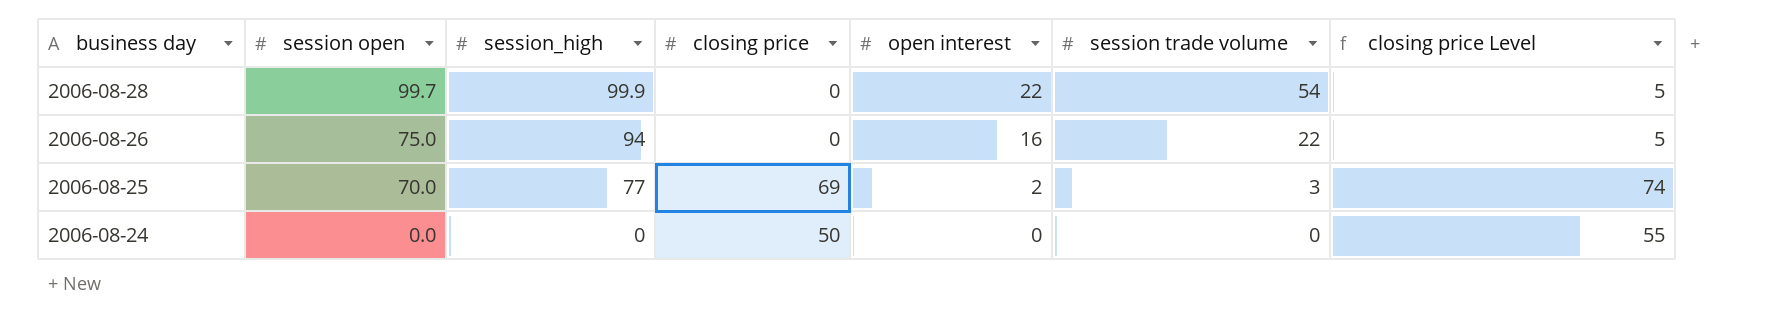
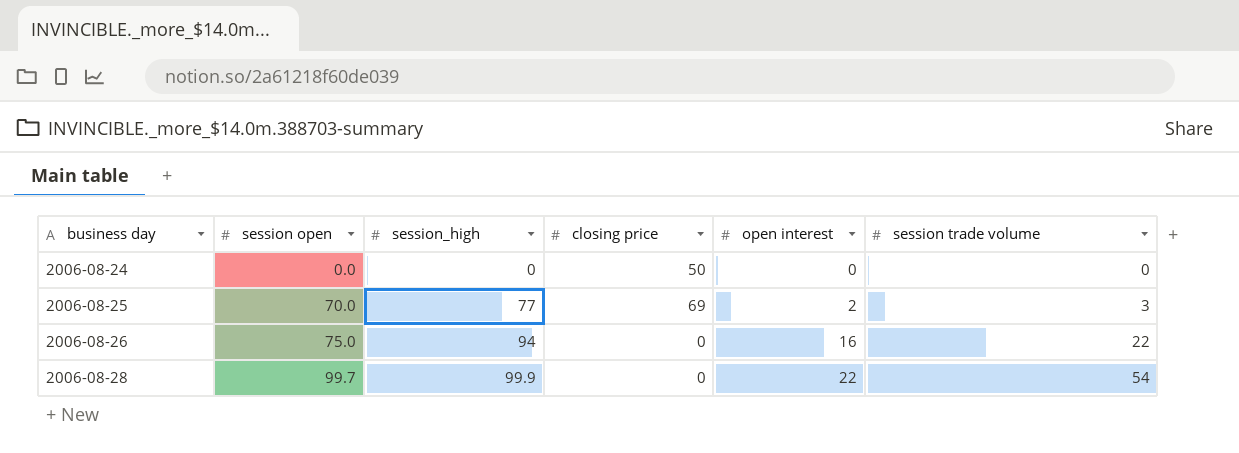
row order: business day descending -> business day ascending
column closing price Level | formula: [closing price] + 5 -> none

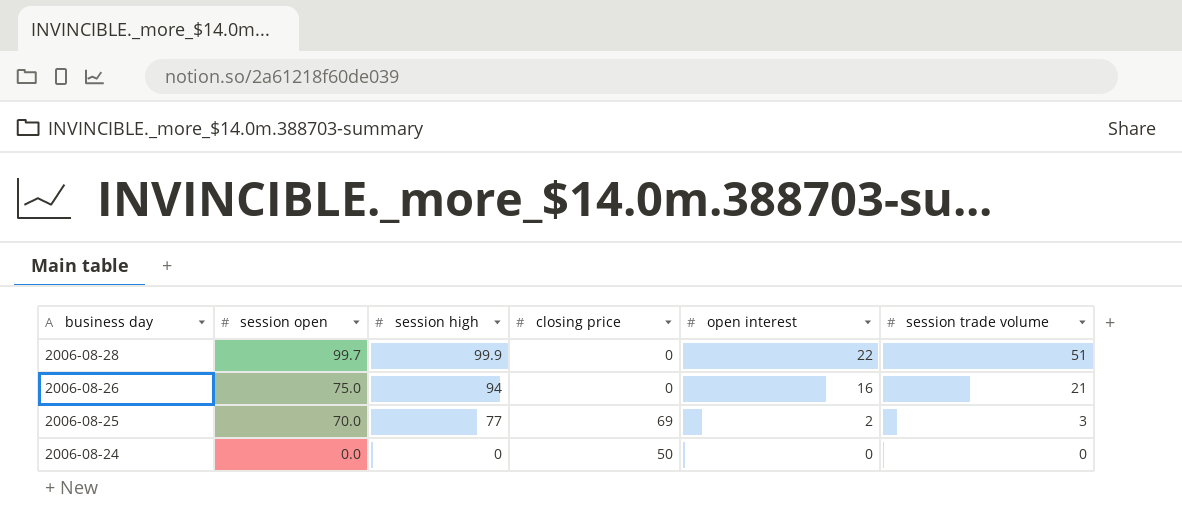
row order: business day ascending -> business day descending
column name: session_high -> session high
2006-08-28 | session trade volume: 54 -> 51
2006-08-26 | session trade volume: 22 -> 21

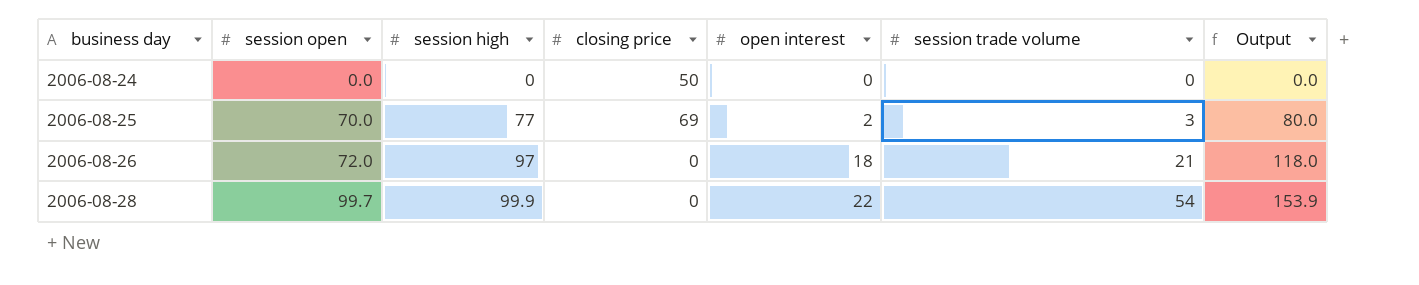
row order: business day descending -> business day ascending
column Output | formula: none -> [session high] + [session trade volume]
2006-08-26 | session open: 75.0 -> 72.0
2006-08-26 | session high: 94 -> 97
2006-08-26 | open interest: 16 -> 18
2006-08-28 | session trade volume: 51 -> 54

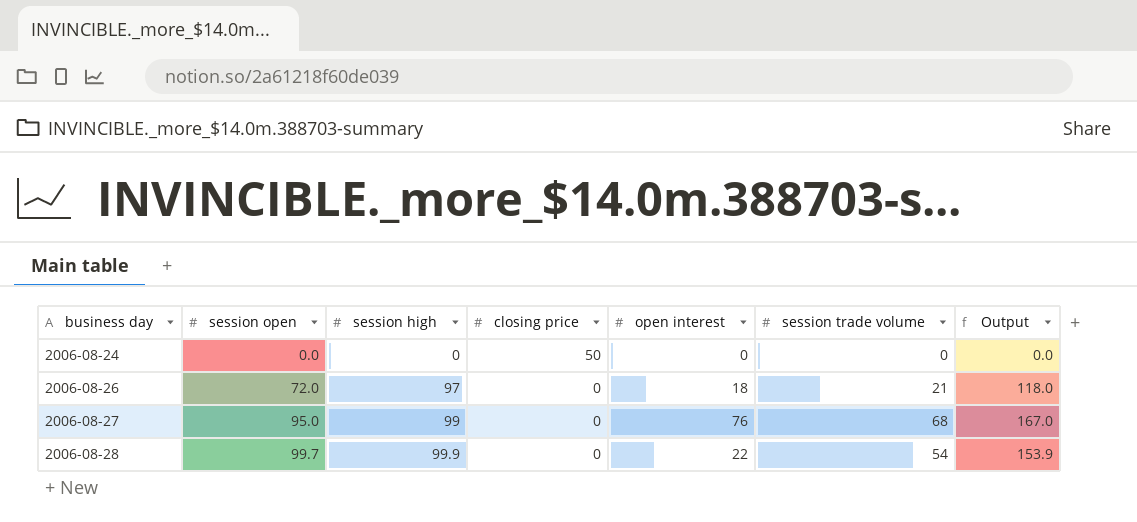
row 2006-08-25: 70.0 | 77 | 69 | 2 | 3 | 80.0 -> none
row 2006-08-27: none -> 95.0 | 99 | 0 | 76 | 68 | 167.0

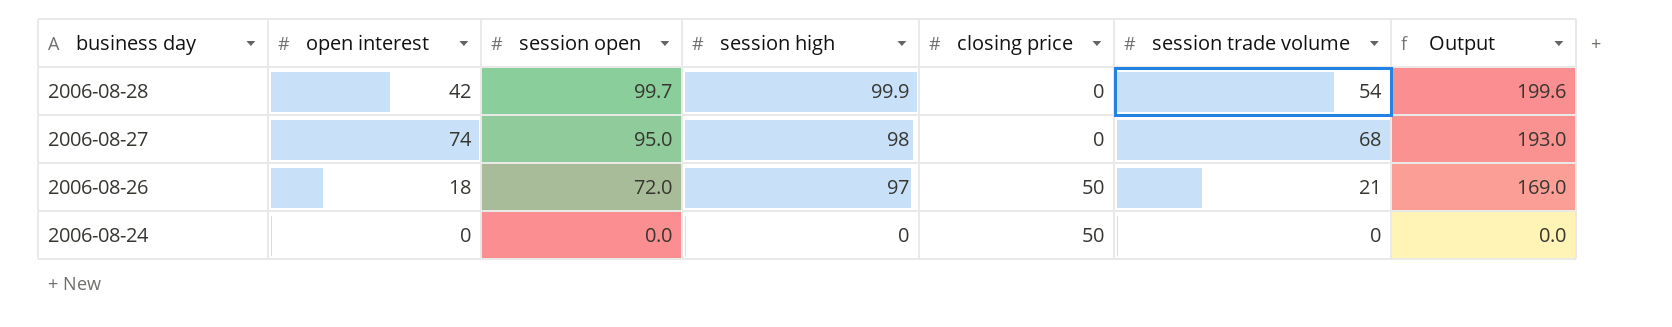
row order: business day ascending -> business day descending
column open interest | position: 5 -> 2
column Output | formula: [session high] + [session trade volume] -> [session open] + [session high]
2006-08-28 | open interest: 22 -> 42
2006-08-27 | open interest: 76 -> 74
2006-08-27 | session high: 99 -> 98
2006-08-26 | closing price: 0 -> 50

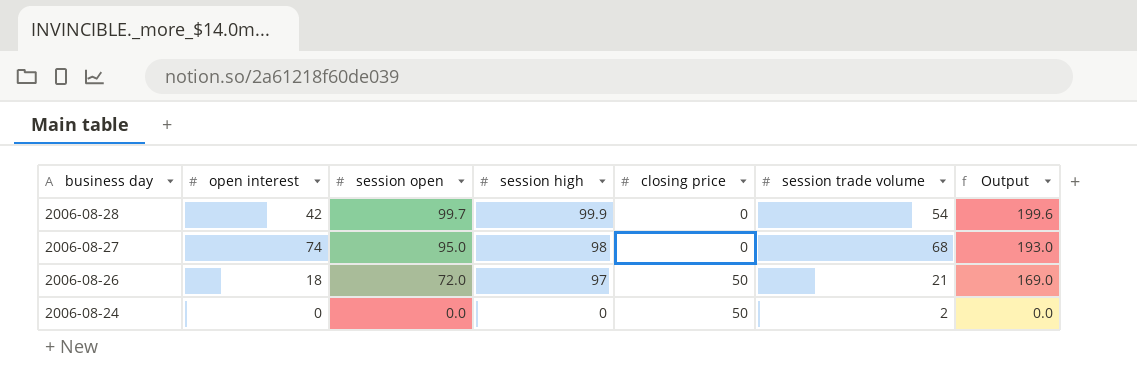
2006-08-24 | session trade volume: 0 -> 2

